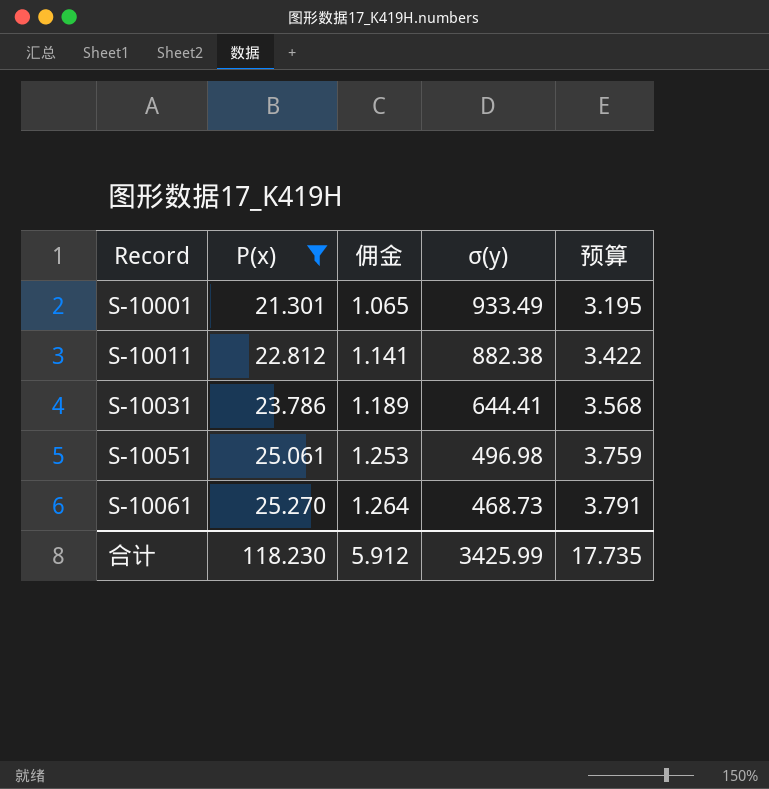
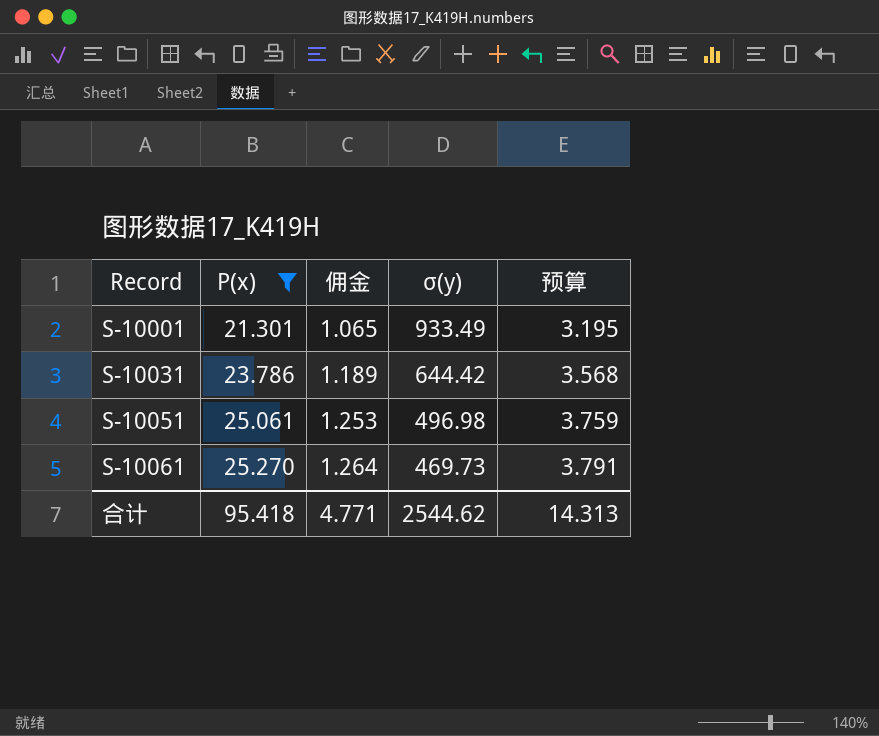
row S-10011: 22.812 | 1.141 | 882.38 | 3.422 -> none
S-10031 | σ(y): 644.41 -> 644.42
S-10061 | σ(y): 468.73 -> 469.73
合计 | P(x): 118.230 -> 95.418
合计 | 佣金: 5.912 -> 4.771
合计 | σ(y): 3425.99 -> 2544.62
合计 | 预算: 17.735 -> 14.313

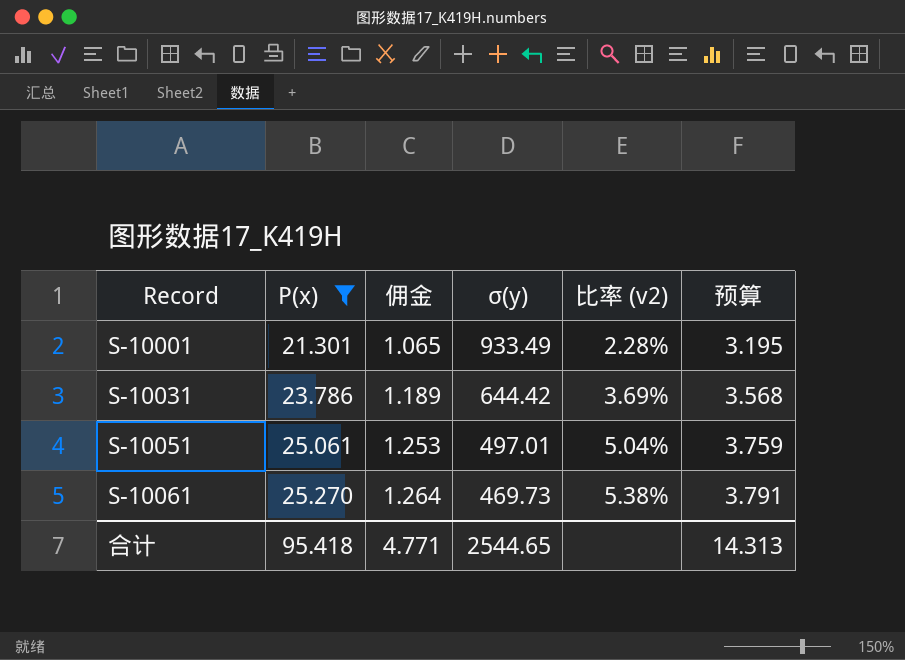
column 比率 (v2) | formula: none -> [P(x)] / [σ(y)]
S-10051 | σ(y): 496.98 -> 497.01
合计 | σ(y): 2544.62 -> 2544.65

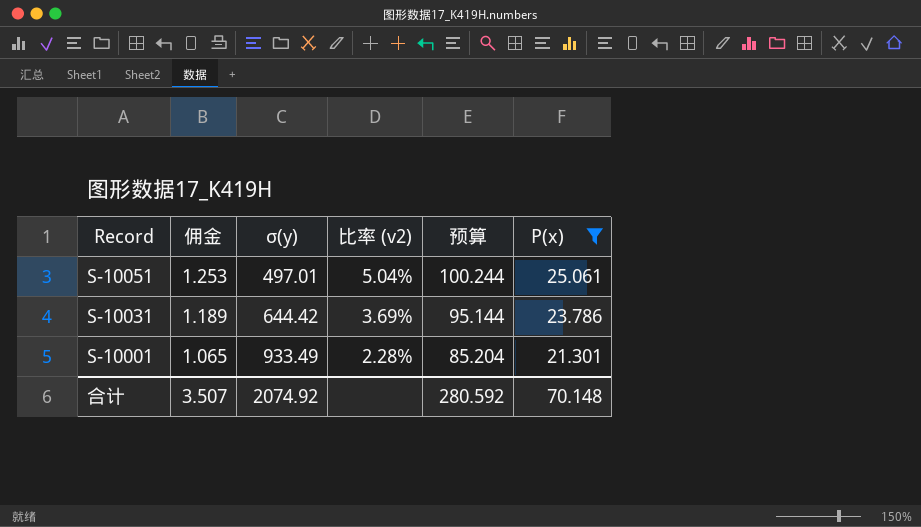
row order: Record ascending -> Record descending
column 预算 | formula: [P(x)] * 0.15 -> [P(x)] * 4
column P(x) | position: 2 -> 6
row S-10061: 25.270 | 1.264 | 469.73 | 5.38% | 3.791 -> none
合计 | 佣金: 4.771 -> 3.507
合计 | σ(y): 2544.65 -> 2074.92
合计 | 预算: 14.313 -> 280.592
合计 | P(x): 95.418 -> 70.148

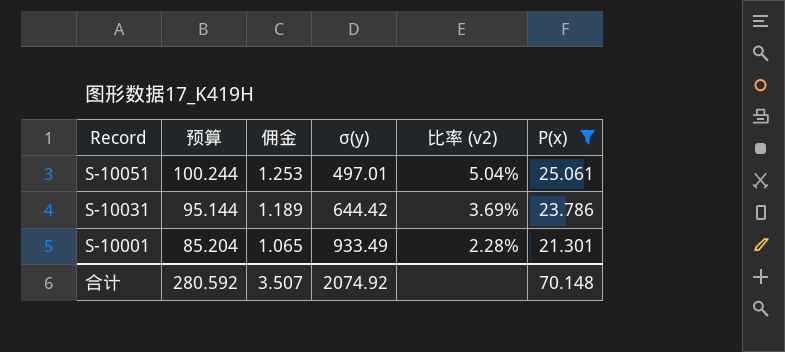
column 预算 | position: 5 -> 2

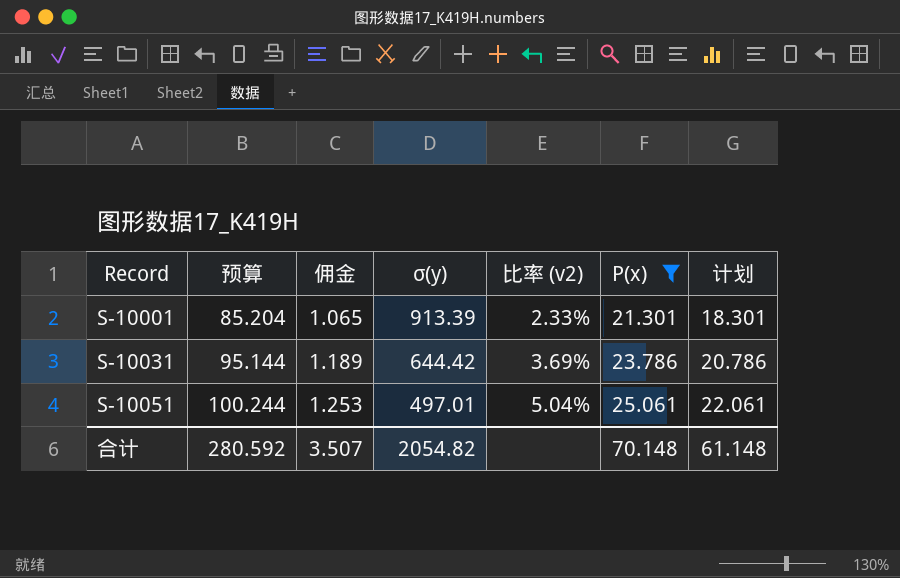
row order: Record descending -> Record ascending
column 计划 | formula: none -> [P(x)] - 3
S-10001 | σ(y): 933.49 -> 913.39
S-10001 | 比率 (v2): 2.28% -> 2.33%
合计 | σ(y): 2074.92 -> 2054.82

